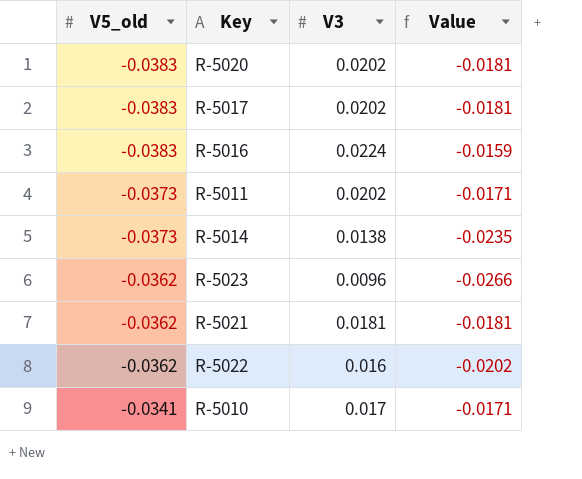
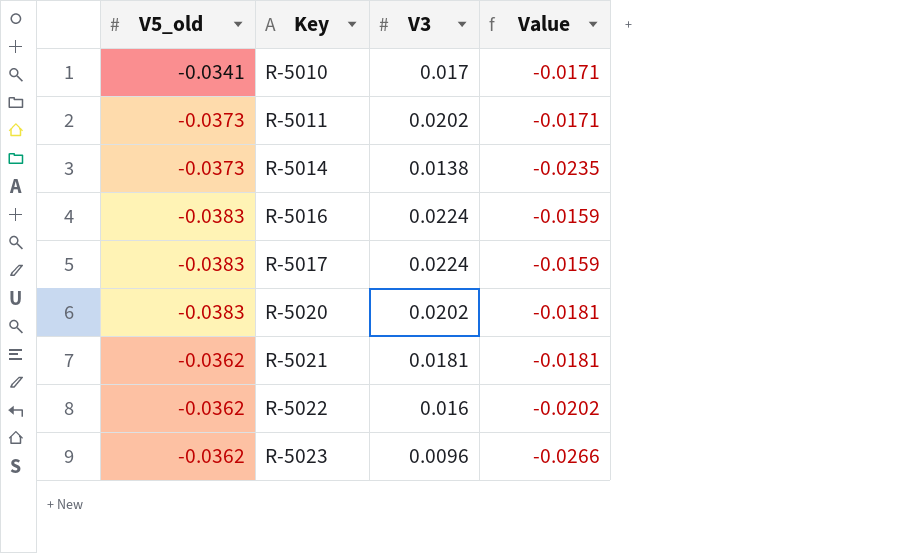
row order: V5_old ascending -> Key ascending
R-5017 | V3: 0.0202 -> 0.0224
R-5017 | Value: -0.0181 -> -0.0159

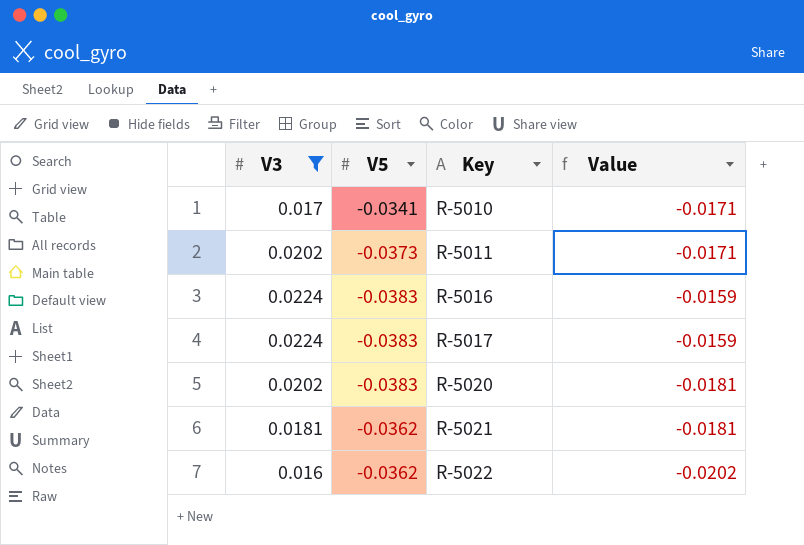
filter: none -> V3 >= 0.016
column V3 | position: 3 -> 1
column name: V5_old -> V5

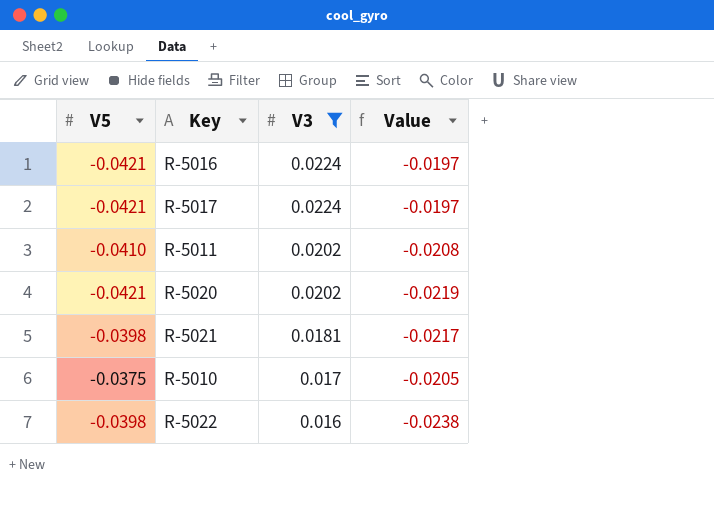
row order: Key ascending -> V3 descending
column V3 | position: 1 -> 3
R-5016 | V5: -0.0383 -> -0.0421
R-5016 | Value: -0.0159 -> -0.0197
R-5017 | V5: -0.0383 -> -0.0421
R-5017 | Value: -0.0159 -> -0.0197
R-5011 | V5: -0.0373 -> -0.0410
R-5011 | Value: -0.0171 -> -0.0208
R-5020 | V5: -0.0383 -> -0.0421
R-5020 | Value: -0.0181 -> -0.0219
R-5021 | V5: -0.0362 -> -0.0398
R-5021 | Value: -0.0181 -> -0.0217
R-5010 | V5: -0.0341 -> -0.0375
R-5010 | Value: -0.0171 -> -0.0205
R-5022 | V5: -0.0362 -> -0.0398
R-5022 | Value: -0.0202 -> -0.0238

